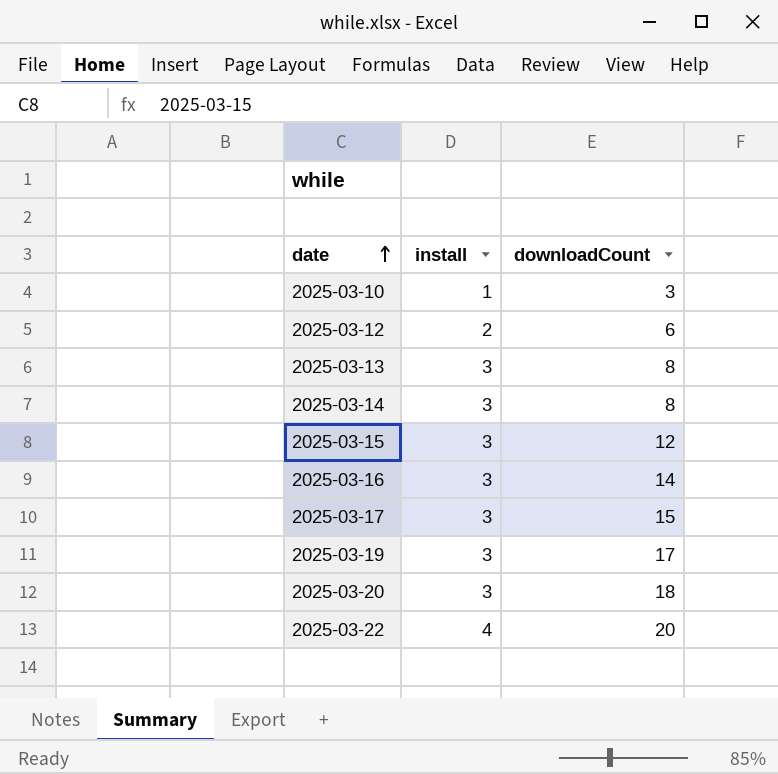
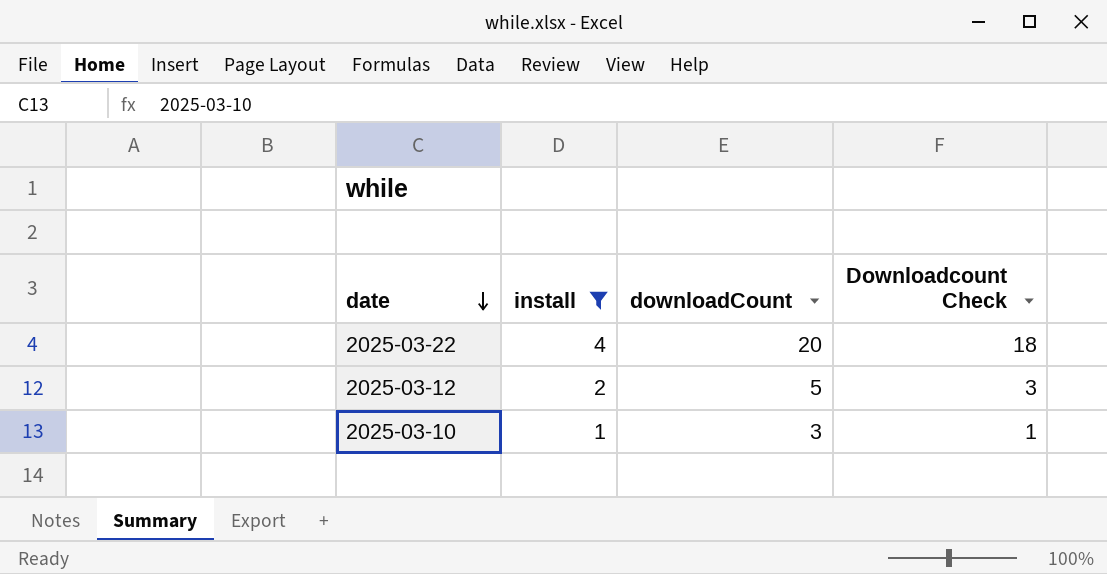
filter: none -> install != 3
row order: date ascending -> date descending
column Downloadcount Check | formula: none -> [downloadCount] - 2
2025-03-12 | downloadCount: 6 -> 5

